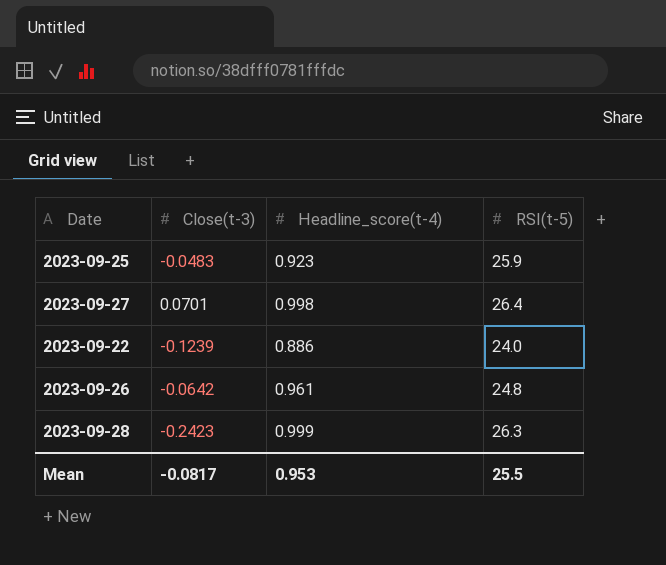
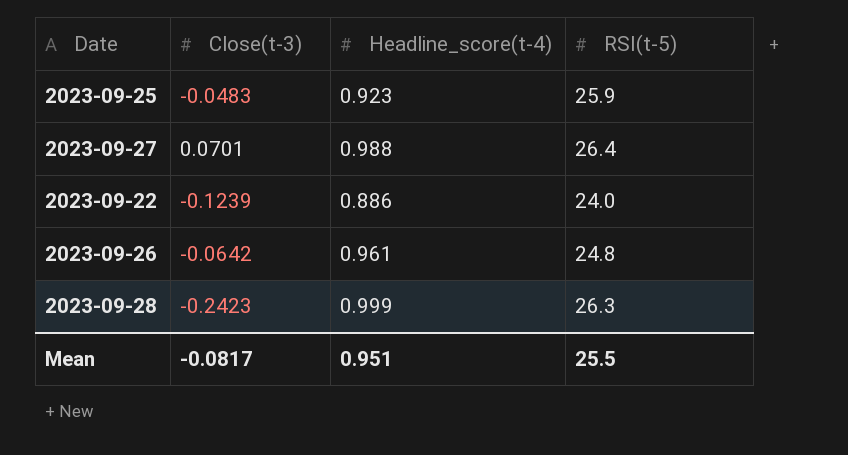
2023-09-27 | Headline_score(t-4): 0.998 -> 0.988
Mean | Headline_score(t-4): 0.953 -> 0.951

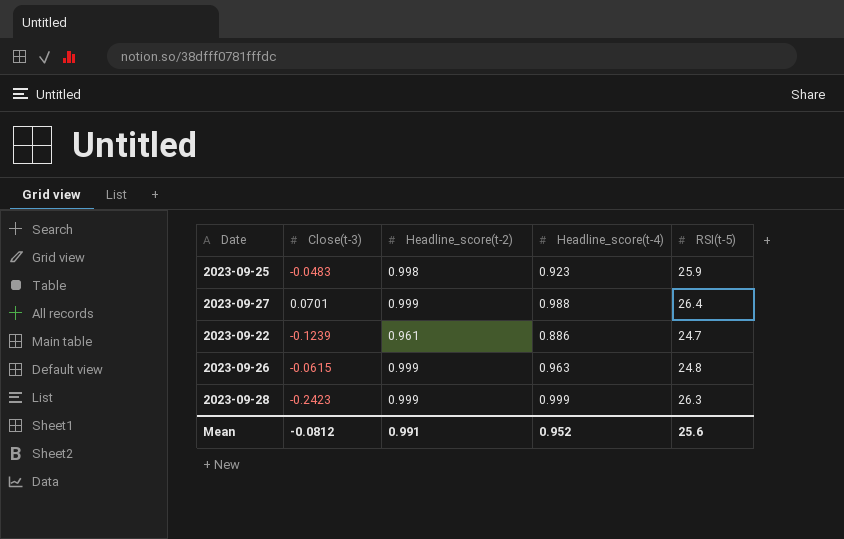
column Headline_score(t-2) | position: none -> 3
2023-09-22 | RSI(t-5): 24.0 -> 24.7
2023-09-26 | Close(t-3): -0.0642 -> -0.0615
2023-09-26 | Headline_score(t-4): 0.961 -> 0.963
Mean | Close(t-3): -0.0817 -> -0.0812
Mean | Headline_score(t-4): 0.951 -> 0.952
Mean | RSI(t-5): 25.5 -> 25.6

